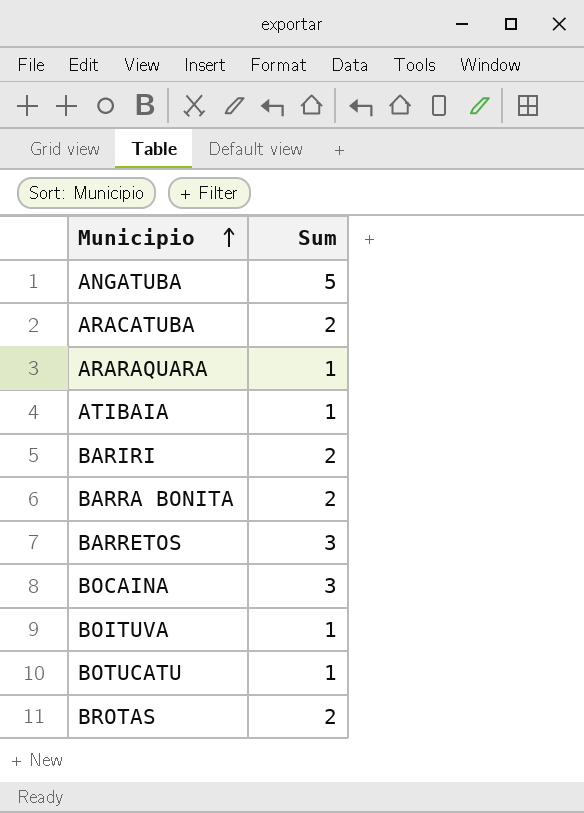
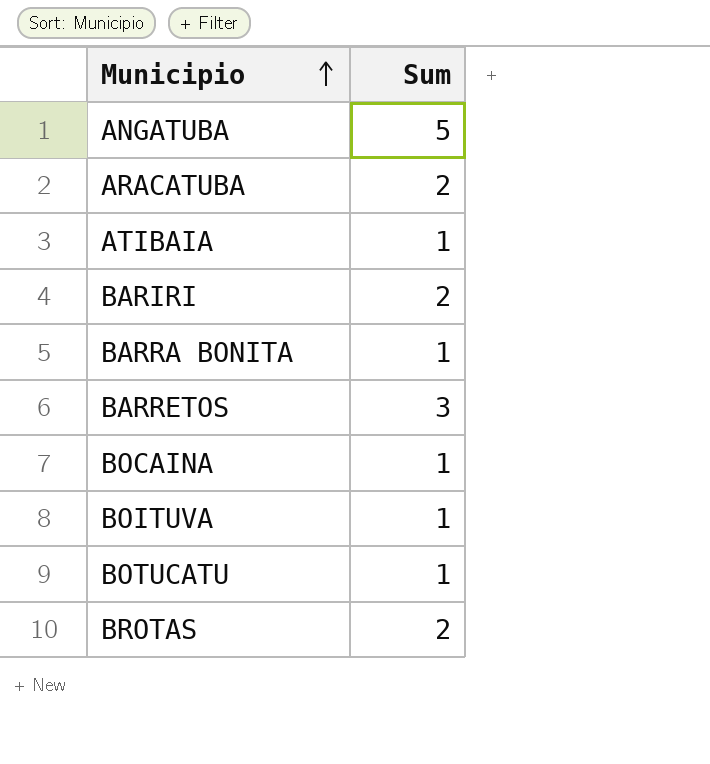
row ARARAQUARA: 1 -> none
BARRA BONITA | Sum: 2 -> 1
BOCAINA | Sum: 3 -> 1

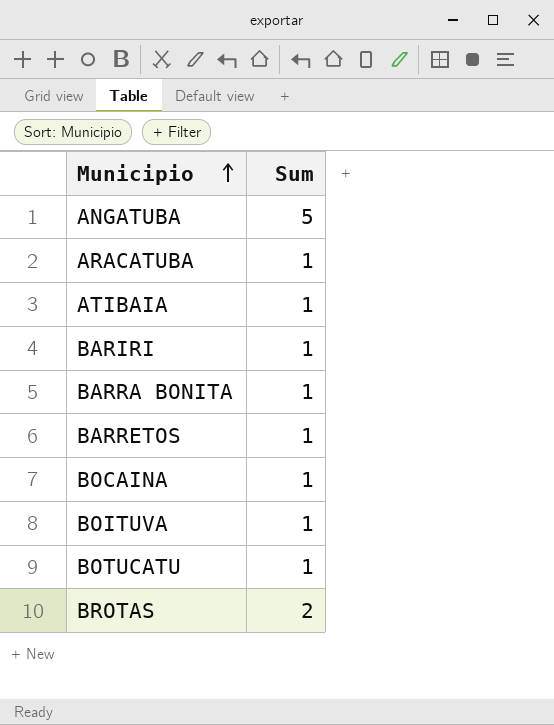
ARACATUBA | Sum: 2 -> 1
BARIRI | Sum: 2 -> 1
BARRETOS | Sum: 3 -> 1

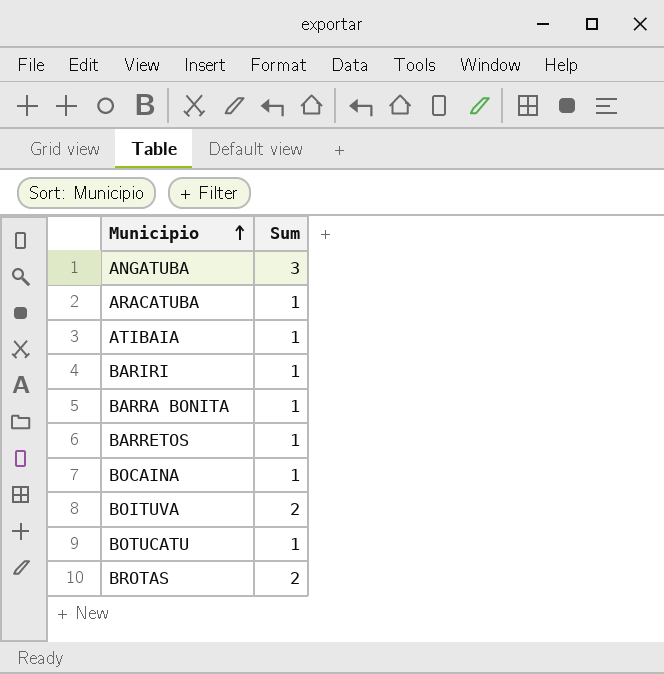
ANGATUBA | Sum: 5 -> 3
BOITUVA | Sum: 1 -> 2

